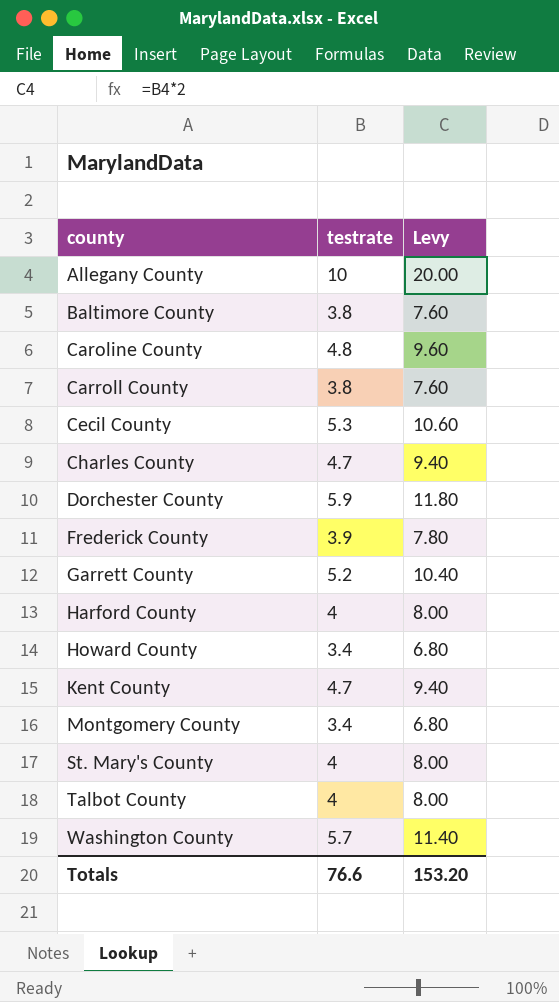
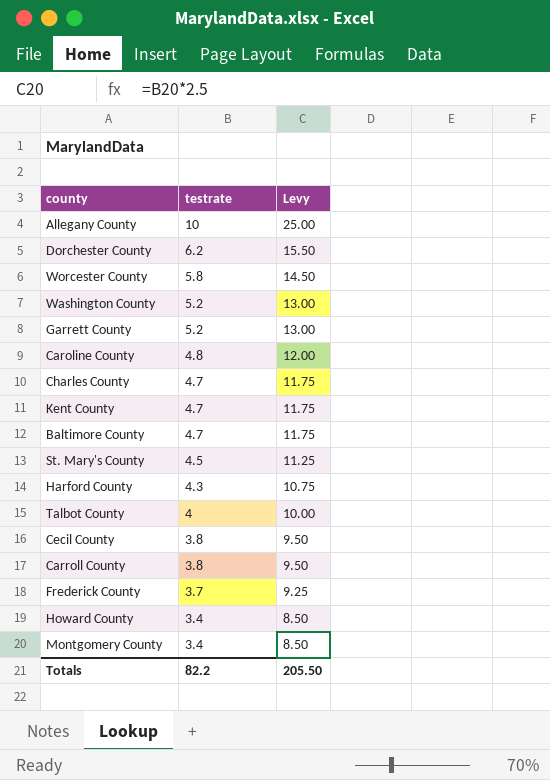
row order: county ascending -> testrate descending
column Levy | formula: [testrate] * 2 -> [testrate] * 2.5
Dorchester County | testrate: 5.9 -> 6.2
row Worcester County: none -> 5.8 | 14.50
Washington County | testrate: 5.7 -> 5.2
Baltimore County | testrate: 3.8 -> 4.7
St. Mary's County | testrate: 4 -> 4.5
Harford County | testrate: 4 -> 4.3
Cecil County | testrate: 5.3 -> 3.8
Frederick County | testrate: 3.9 -> 3.7
Totals | testrate: 76.6 -> 82.2
Totals | Levy: 153.20 -> 205.50

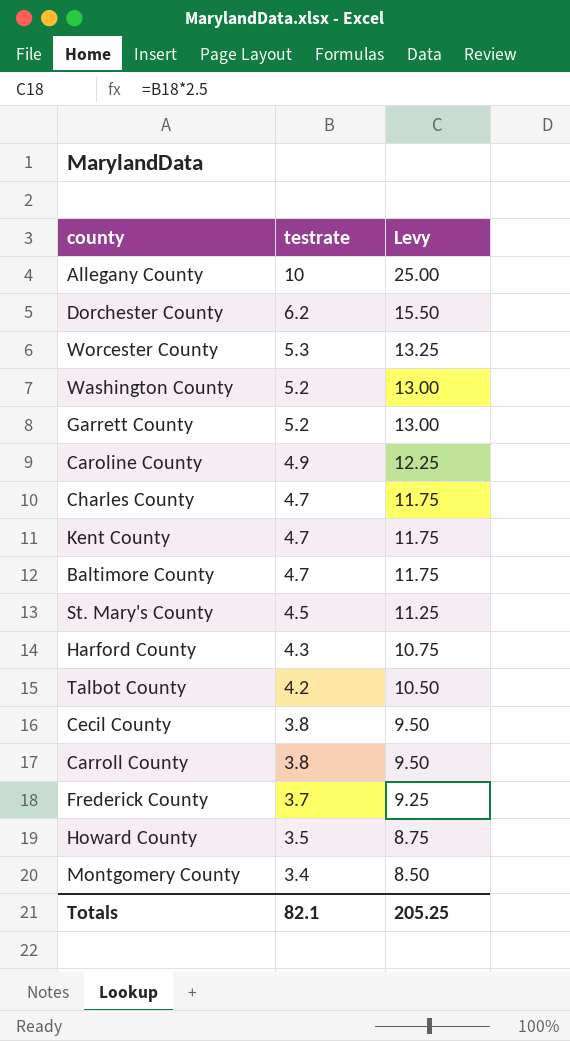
Worcester County | testrate: 5.8 -> 5.3
Worcester County | Levy: 14.50 -> 13.25
Caroline County | testrate: 4.8 -> 4.9
Caroline County | Levy: 12.00 -> 12.25
Talbot County | testrate: 4 -> 4.2
Talbot County | Levy: 10.00 -> 10.50
Howard County | testrate: 3.4 -> 3.5
Howard County | Levy: 8.50 -> 8.75
Totals | testrate: 82.2 -> 82.1
Totals | Levy: 205.50 -> 205.25

